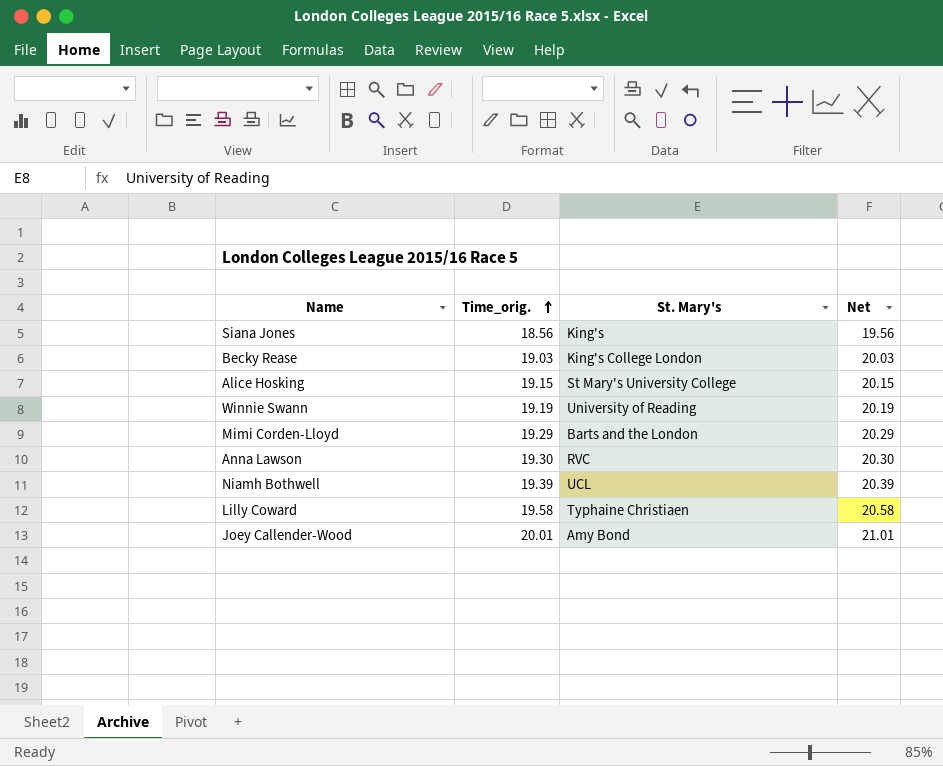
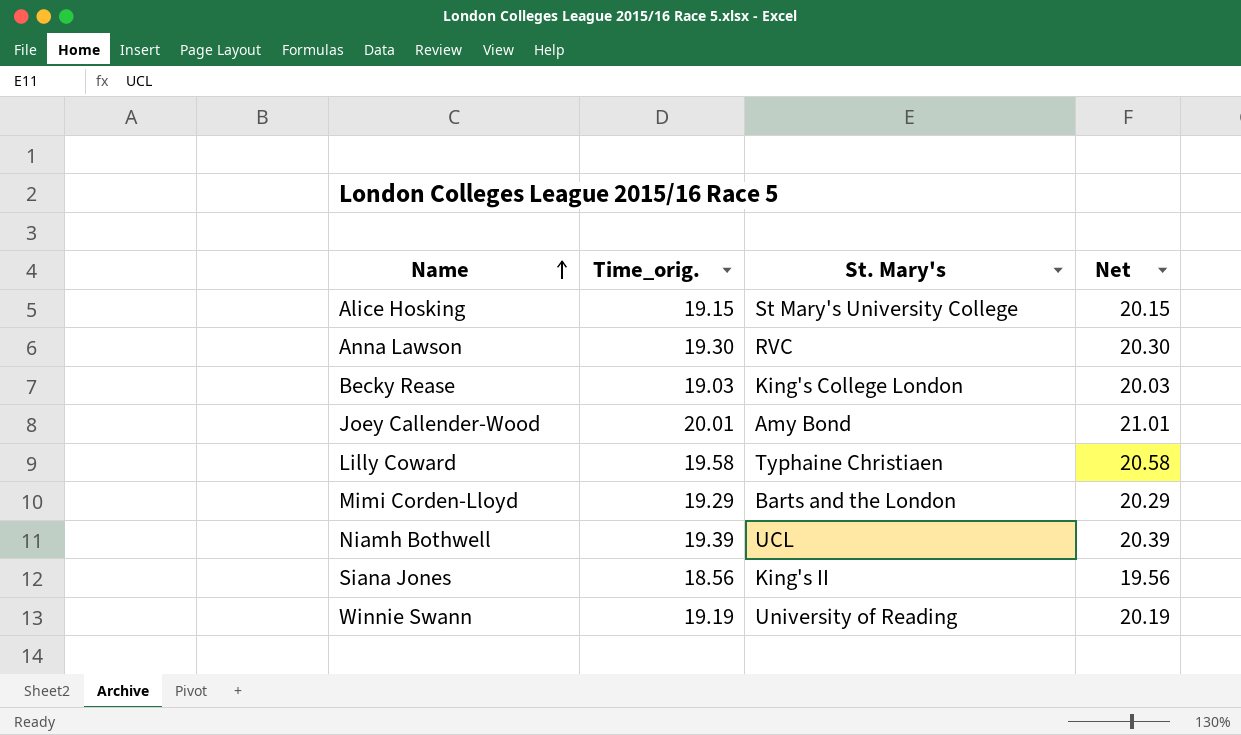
row order: Time_orig. ascending -> Name ascending
Siana Jones | St. Mary's: King's -> King's II

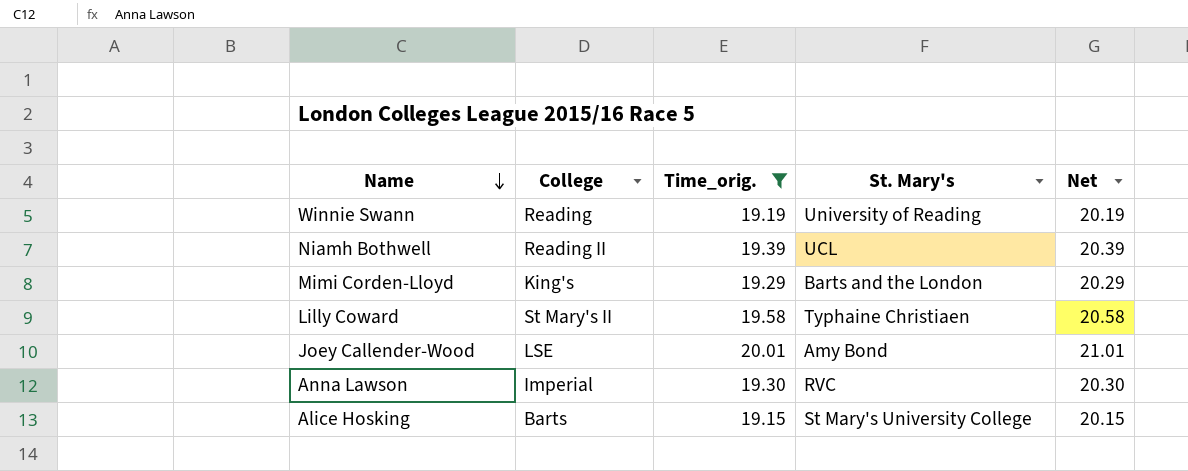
filter: none -> Time_orig. >= 19.15
row order: Name ascending -> Name descending
column College | position: none -> 2

